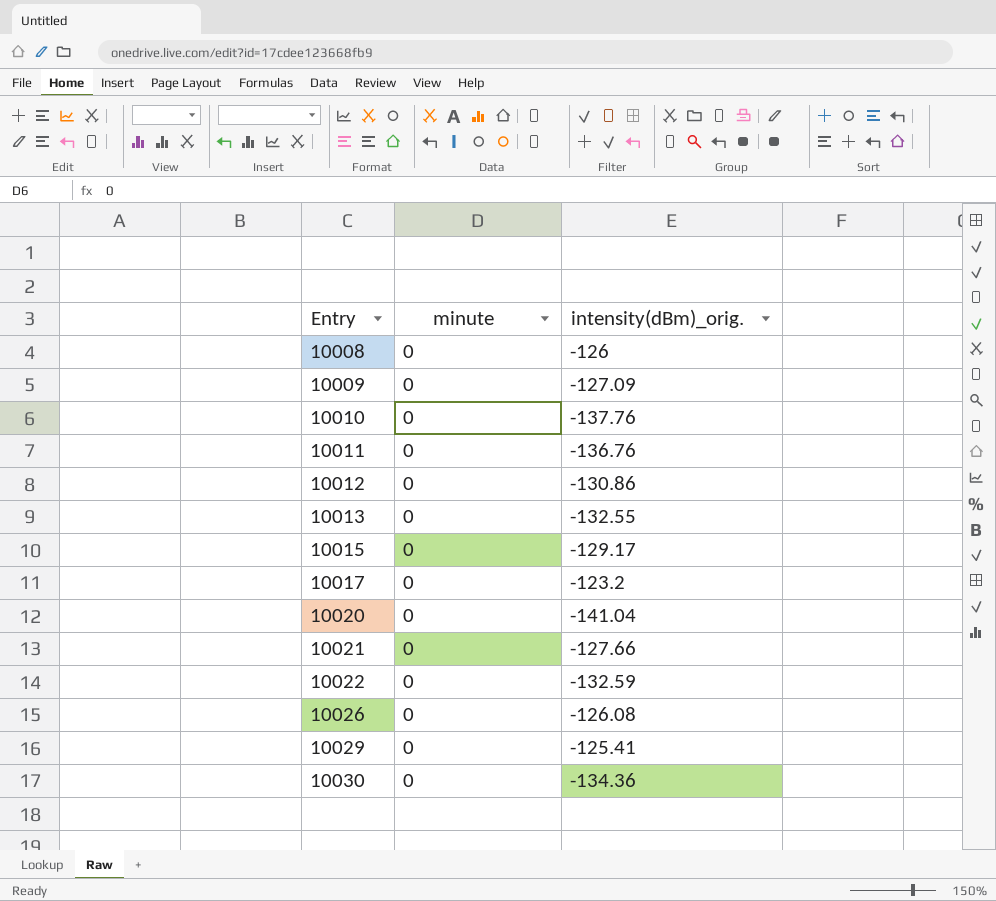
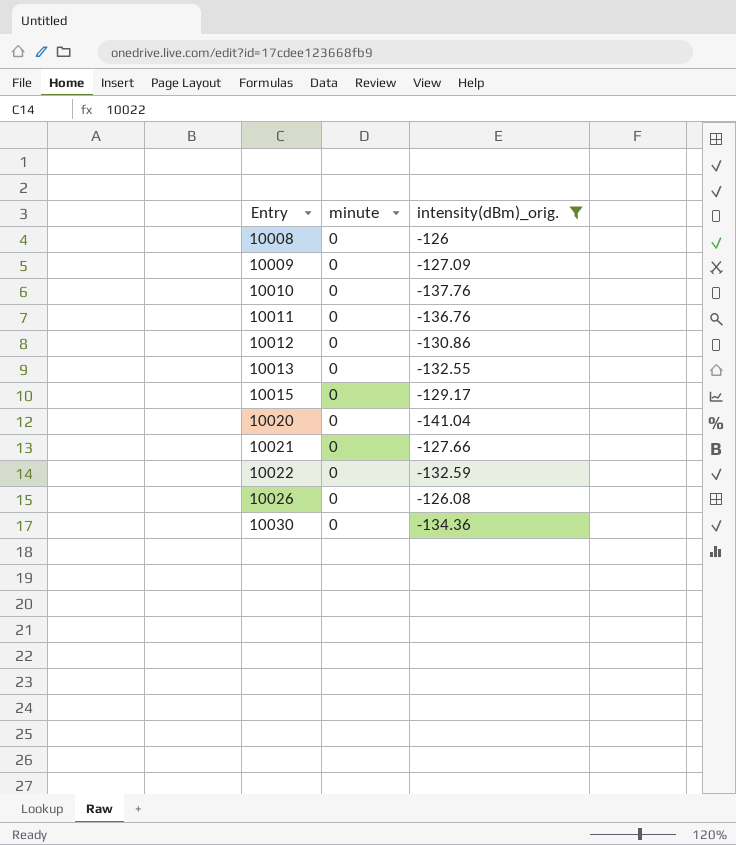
filter: none -> intensity(dBm)_orig. <= -126

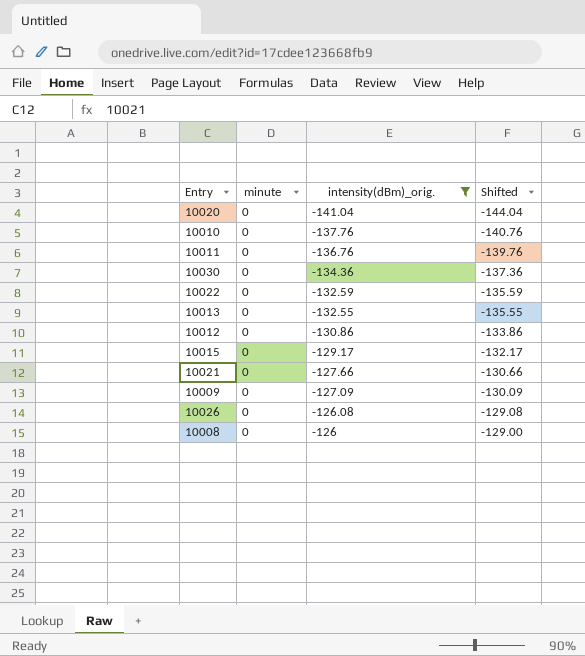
row order: Entry ascending -> intensity(dBm)_orig. ascending
column Shifted | formula: none -> [intensity(dBm)_orig.] - 3

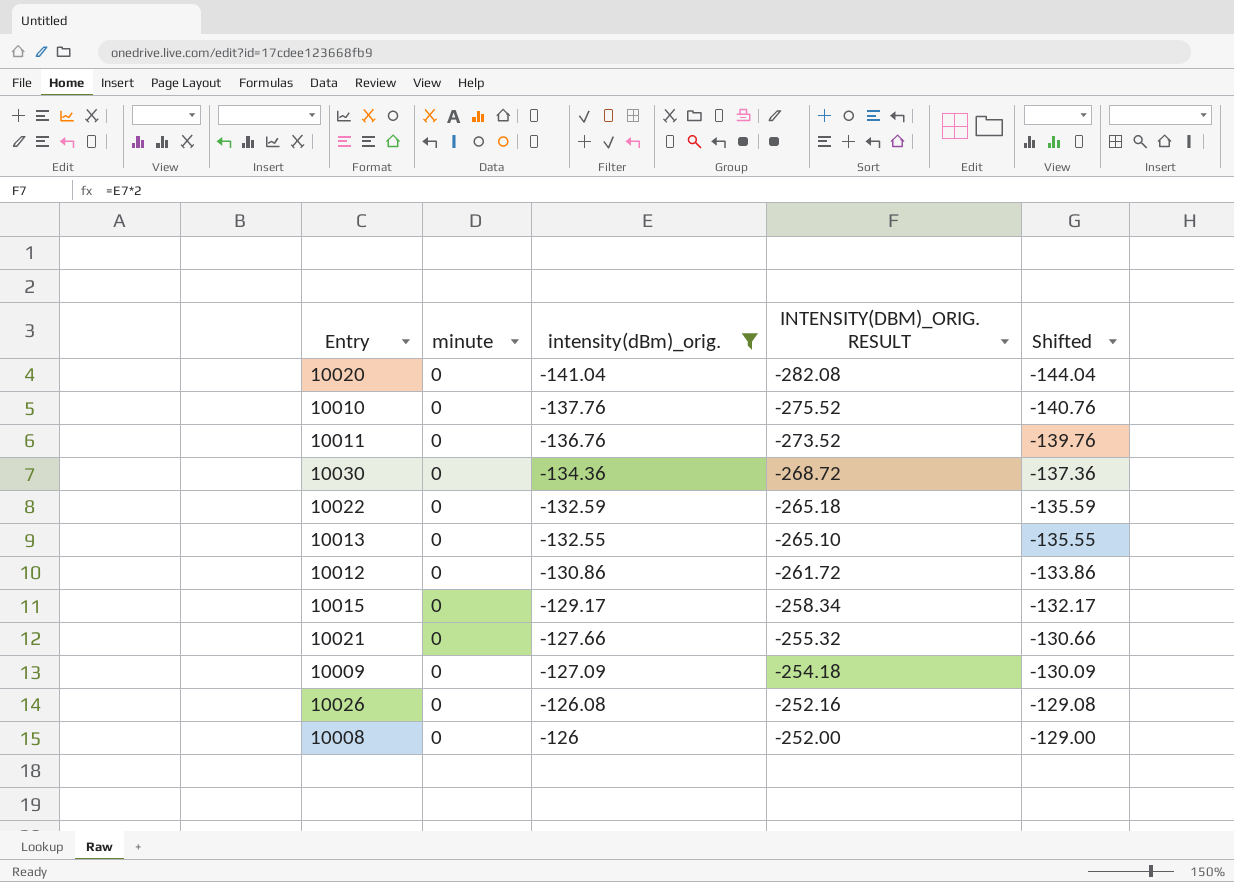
column INTENSITY(DBM)_ORIG. RESULT | formula: none -> [intensity(dBm)_orig.] * 2

